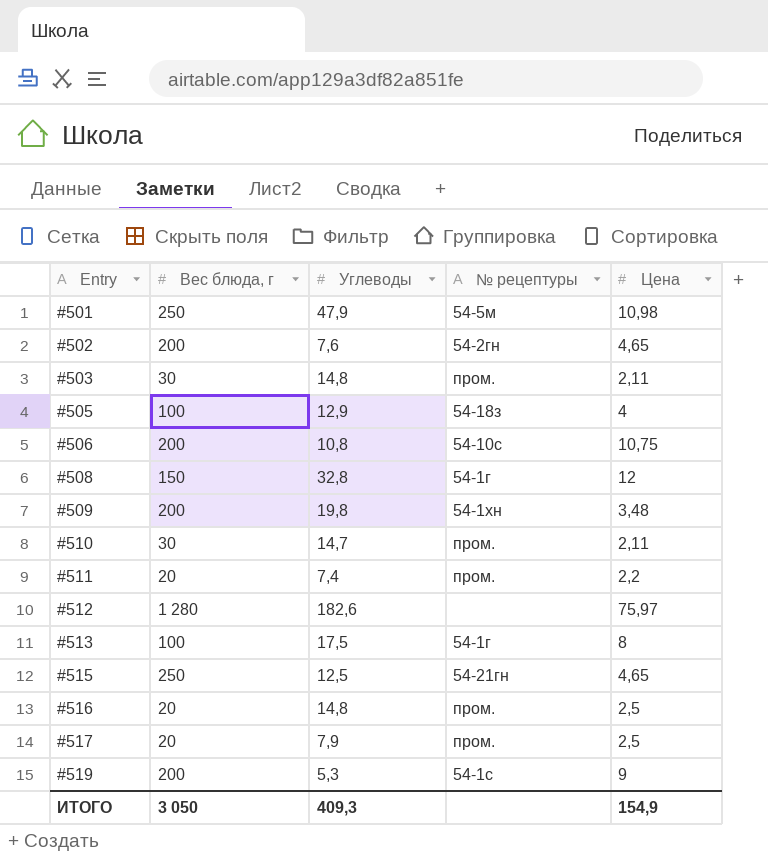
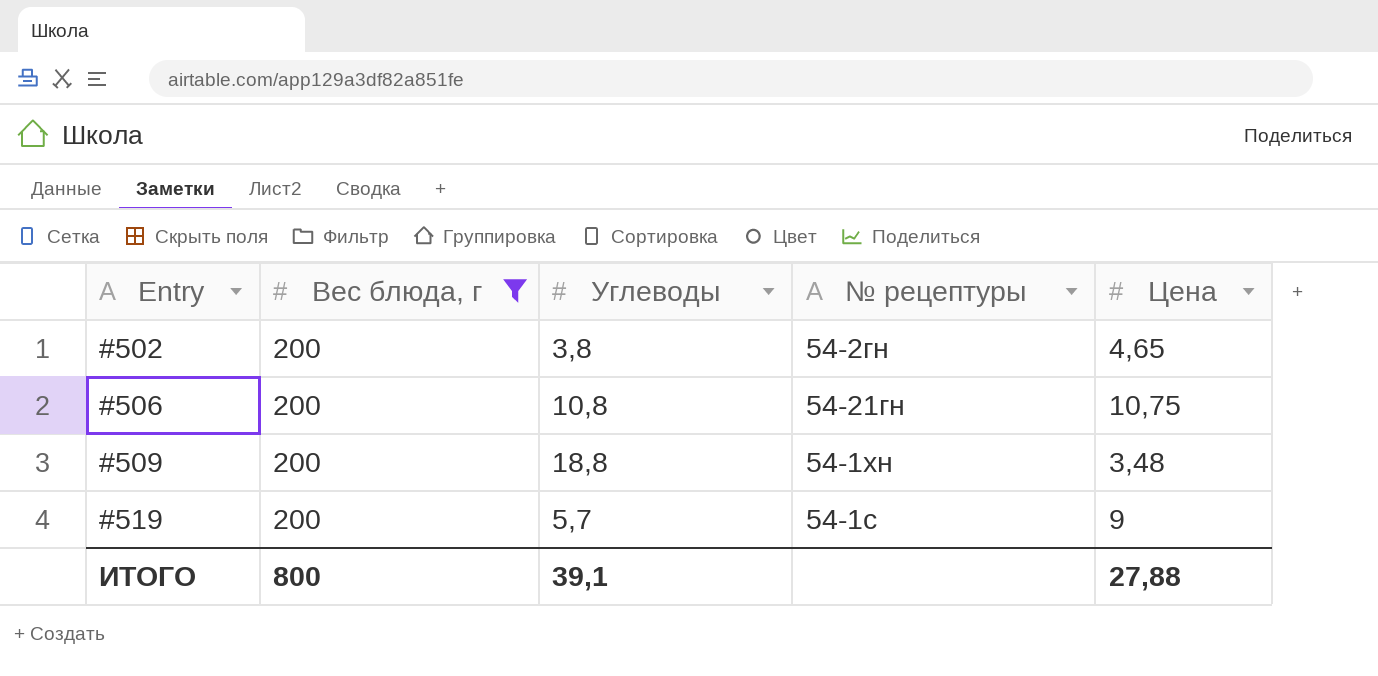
filter: none -> Вес блюда, г = 200
#502 | Углеводы: 7,6 -> 3,8
#506 | № рецептуры: 54-10с -> 54-21гн
#509 | Углеводы: 19,8 -> 18,8
#519 | Углеводы: 5,3 -> 5,7
ИТОГО | Вес блюда, г: 3 050 -> 800
ИТОГО | Углеводы: 409,3 -> 39,1
ИТОГО | Цена: 154,9 -> 27,88

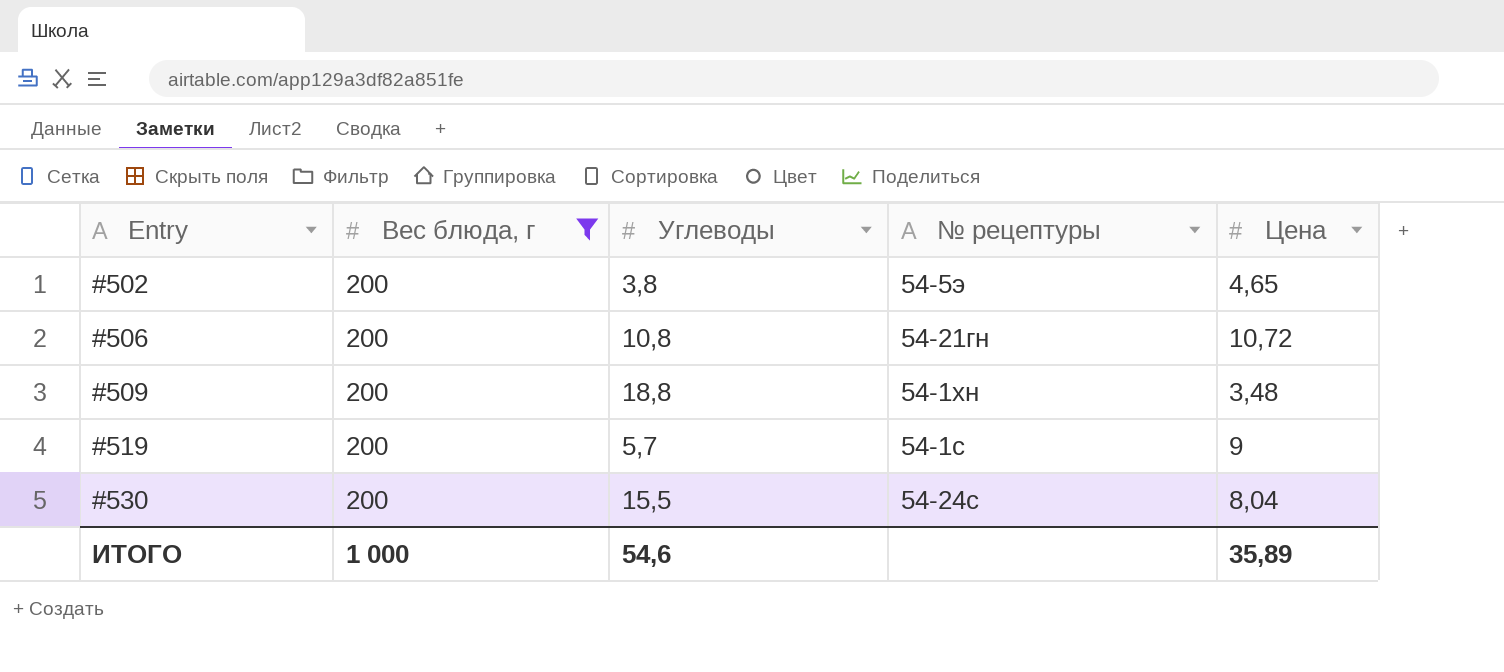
#502 | № рецептуры: 54-2гн -> 54-5э
#506 | Цена: 10,75 -> 10,72
row #530: none -> 200 | 15,5 | 54-24с | 8,04
ИТОГО | Вес блюда, г: 800 -> 1 000
ИТОГО | Углеводы: 39,1 -> 54,6
ИТОГО | Цена: 27,88 -> 35,89

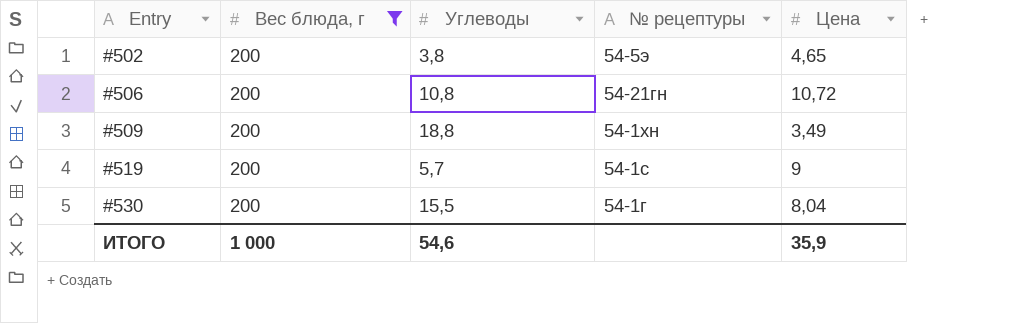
#509 | Цена: 3,48 -> 3,49
#530 | № рецептуры: 54-24с -> 54-1г
ИТОГО | Цена: 35,89 -> 35,9

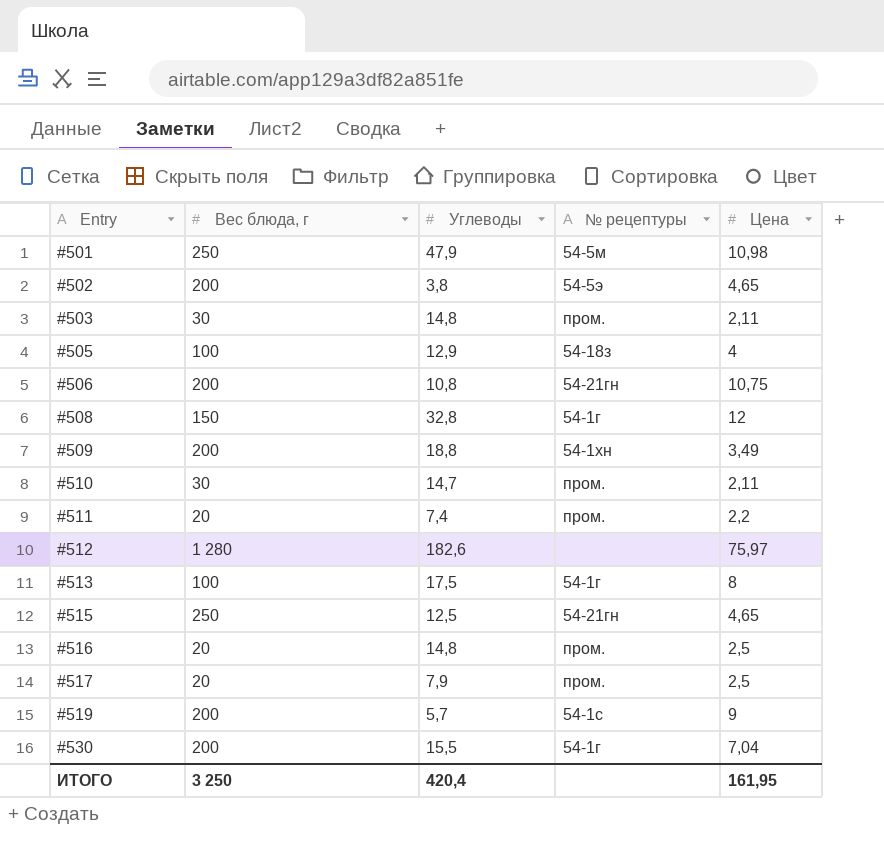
filter: Вес блюда, г = 200 -> none
#506 | Цена: 10,72 -> 10,75
#530 | Цена: 8,04 -> 7,04
ИТОГО | Вес блюда, г: 1 000 -> 3 250
ИТОГО | Углеводы: 54,6 -> 420,4
ИТОГО | Цена: 35,9 -> 161,95

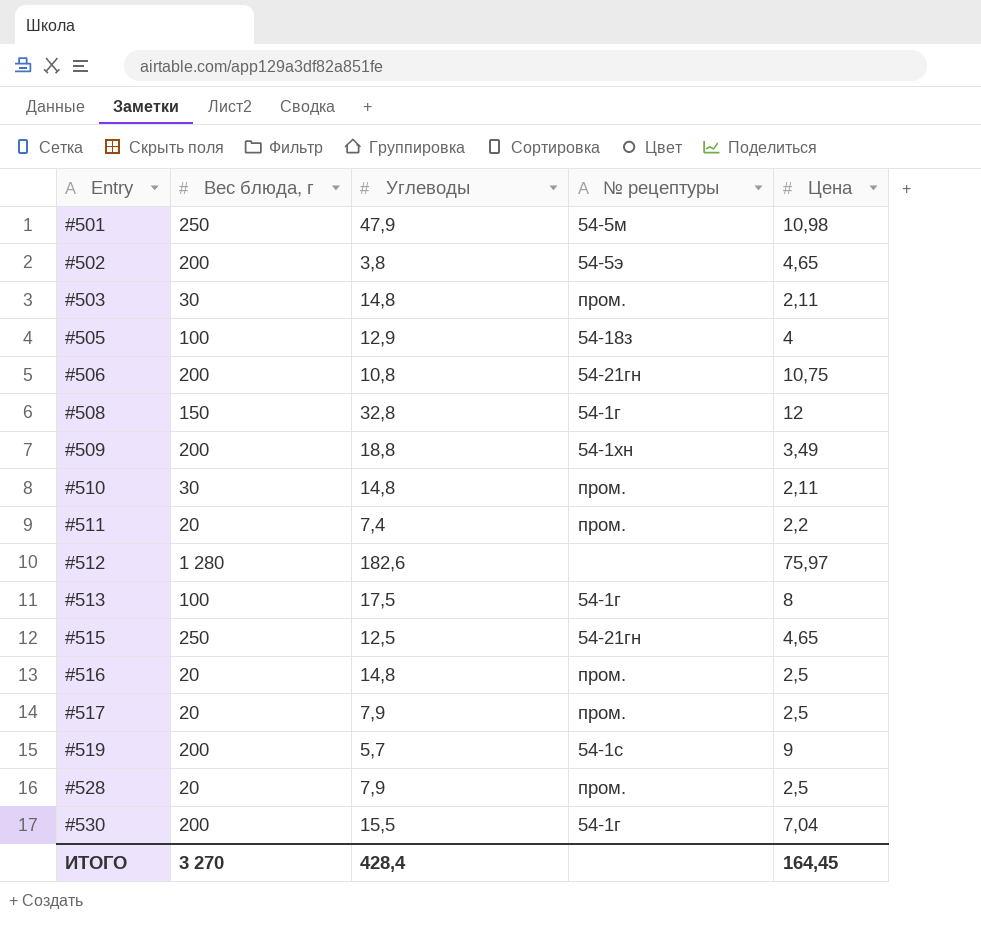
#510 | Углеводы: 14,7 -> 14,8
row #528: none -> 20 | 7,9 | пром. | 2,5
ИТОГО | Вес блюда, г: 3 250 -> 3 270
ИТОГО | Углеводы: 420,4 -> 428,4
ИТОГО | Цена: 161,95 -> 164,45

